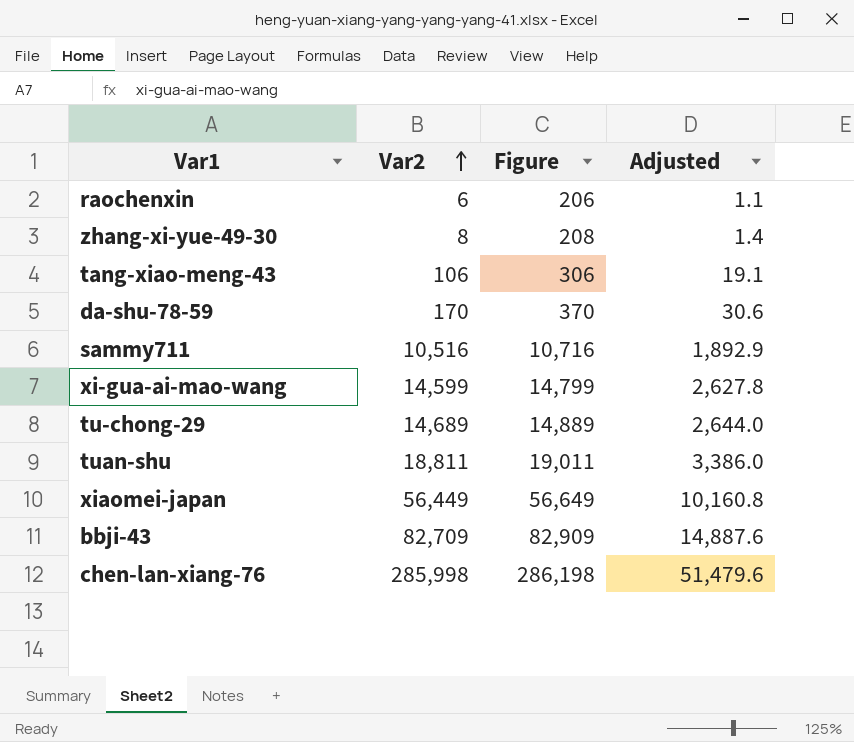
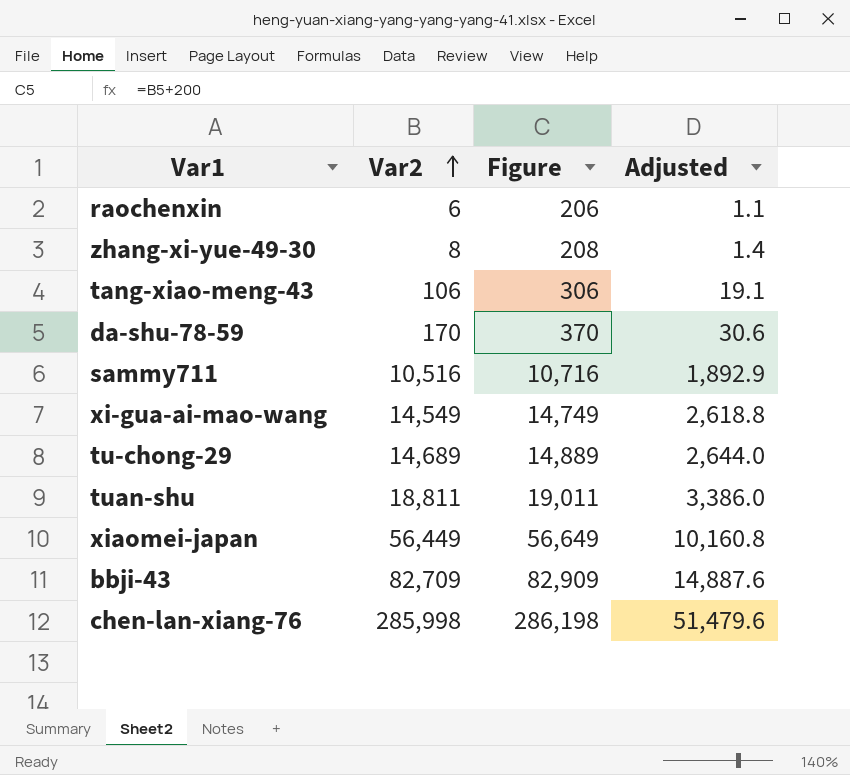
xi-gua-ai-mao-wang | Var2: 14,599 -> 14,549
xi-gua-ai-mao-wang | Figure: 14,799 -> 14,749
xi-gua-ai-mao-wang | Adjusted: 2,627.8 -> 2,618.8

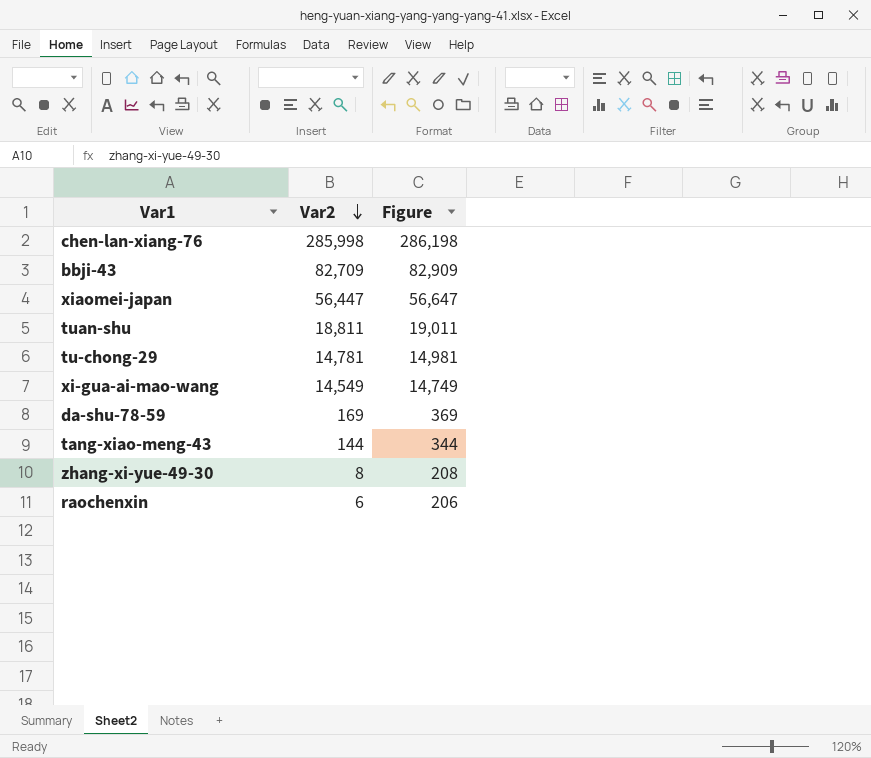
row order: Var2 ascending -> Var2 descending
column Adjusted | formula: [Var2] * 0.18 -> none
row sammy711: 10,516 | 10,716 | 1,892.9 -> none
xiaomei-japan | Var2: 56,449 -> 56,447
xiaomei-japan | Figure: 56,649 -> 56,647
tu-chong-29 | Var2: 14,689 -> 14,781
tu-chong-29 | Figure: 14,889 -> 14,981
da-shu-78-59 | Var2: 170 -> 169
da-shu-78-59 | Figure: 370 -> 369
tang-xiao-meng-43 | Var2: 106 -> 144
tang-xiao-meng-43 | Figure: 306 -> 344

